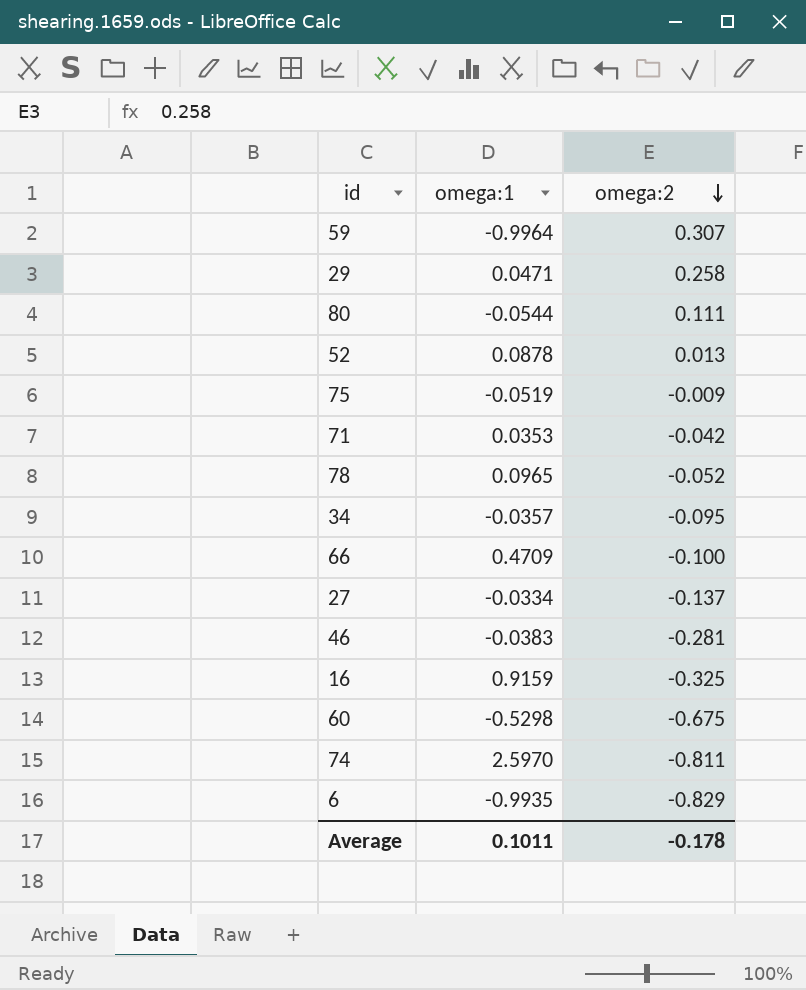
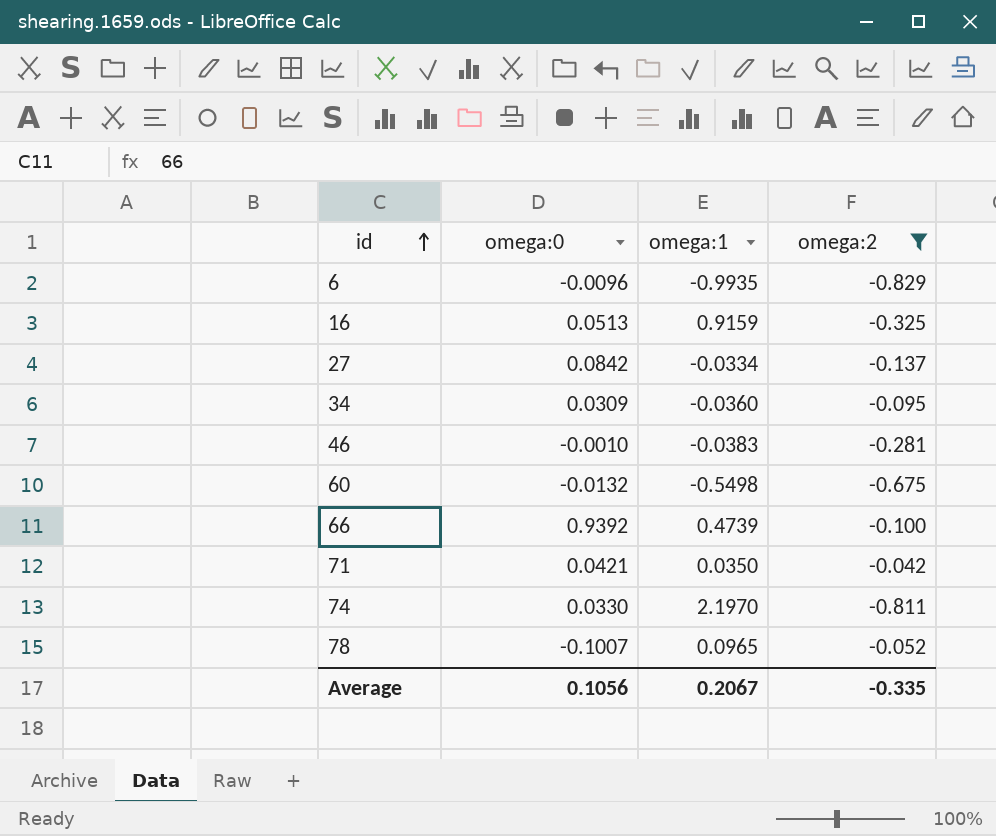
filter: none -> omega:2 <= -0.042
row order: omega:2 descending -> id ascending
column omega:0 | position: none -> 2
34 | omega:1: -0.0357 -> -0.0360
60 | omega:1: -0.5298 -> -0.5498
66 | omega:1: 0.4709 -> 0.4739
71 | omega:1: 0.0353 -> 0.0350
74 | omega:1: 2.5970 -> 2.1970
Average | omega:1: 0.1011 -> 0.2067
Average | omega:2: -0.178 -> -0.335

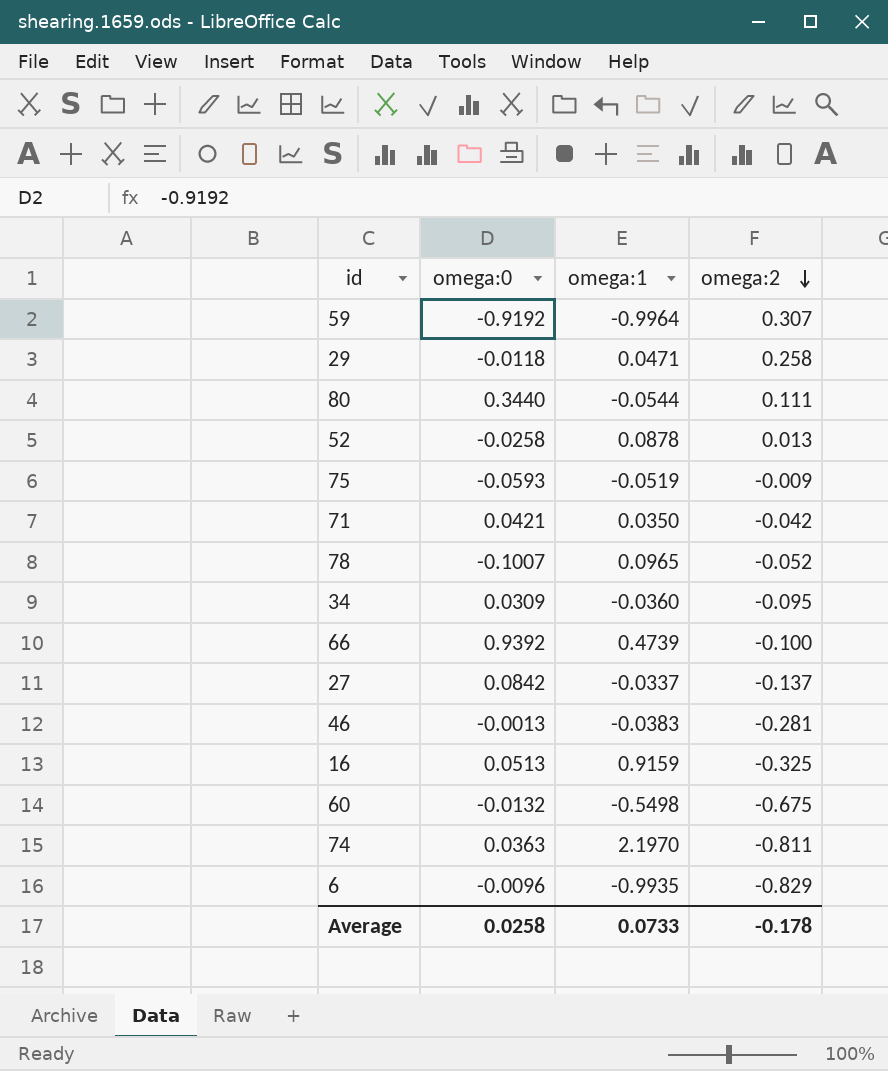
filter: omega:2 <= -0.042 -> none
row order: id ascending -> omega:2 descending
27 | omega:1: -0.0334 -> -0.0337
46 | omega:0: -0.0010 -> -0.0013
74 | omega:0: 0.0330 -> 0.0363
Average | omega:0: 0.1056 -> 0.0258
Average | omega:1: 0.2067 -> 0.0733
Average | omega:2: -0.335 -> -0.178

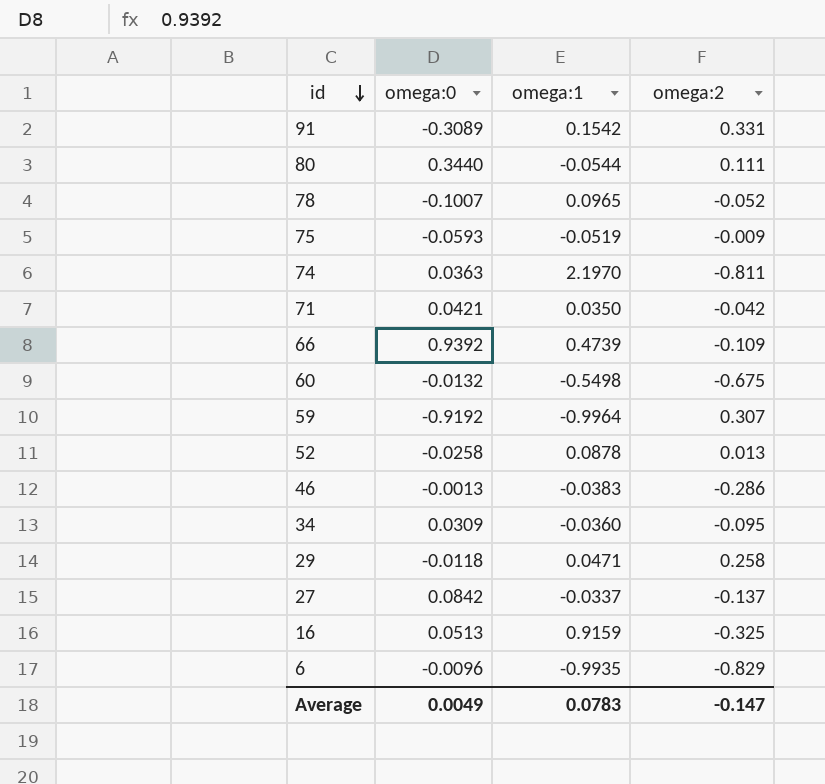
row order: omega:2 descending -> id descending
row 91: none -> -0.3089 | 0.1542 | 0.331
66 | omega:2: -0.100 -> -0.109
46 | omega:2: -0.281 -> -0.286
Average | omega:0: 0.0258 -> 0.0049
Average | omega:1: 0.0733 -> 0.0783
Average | omega:2: -0.178 -> -0.147

